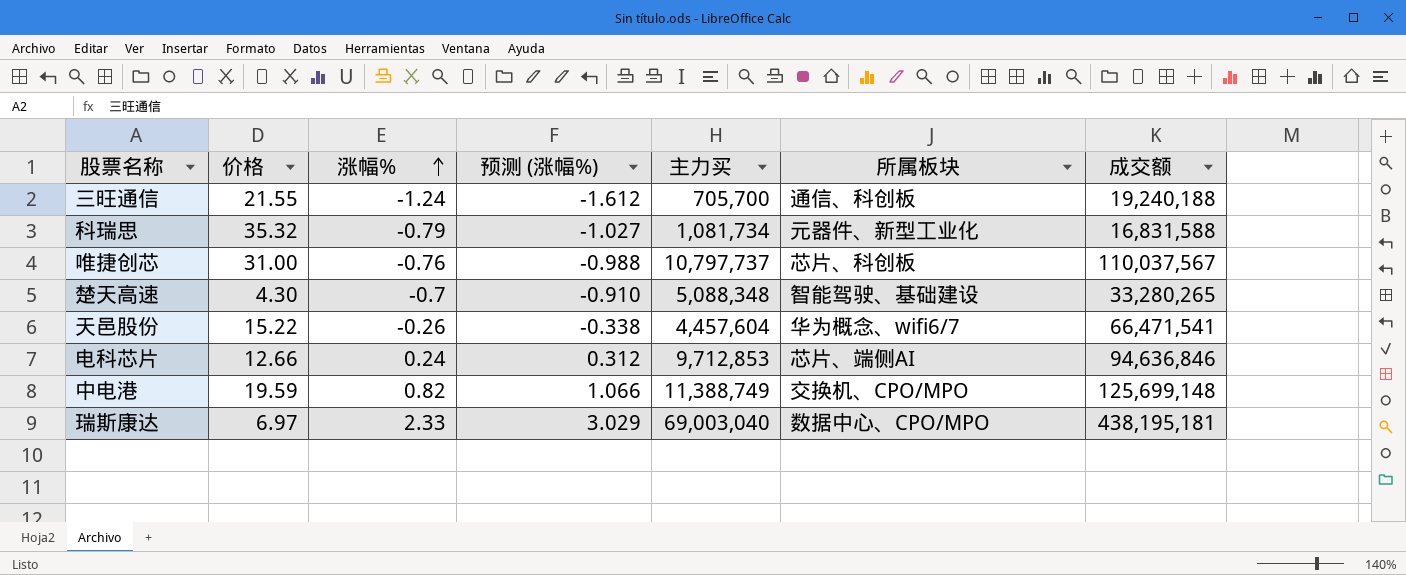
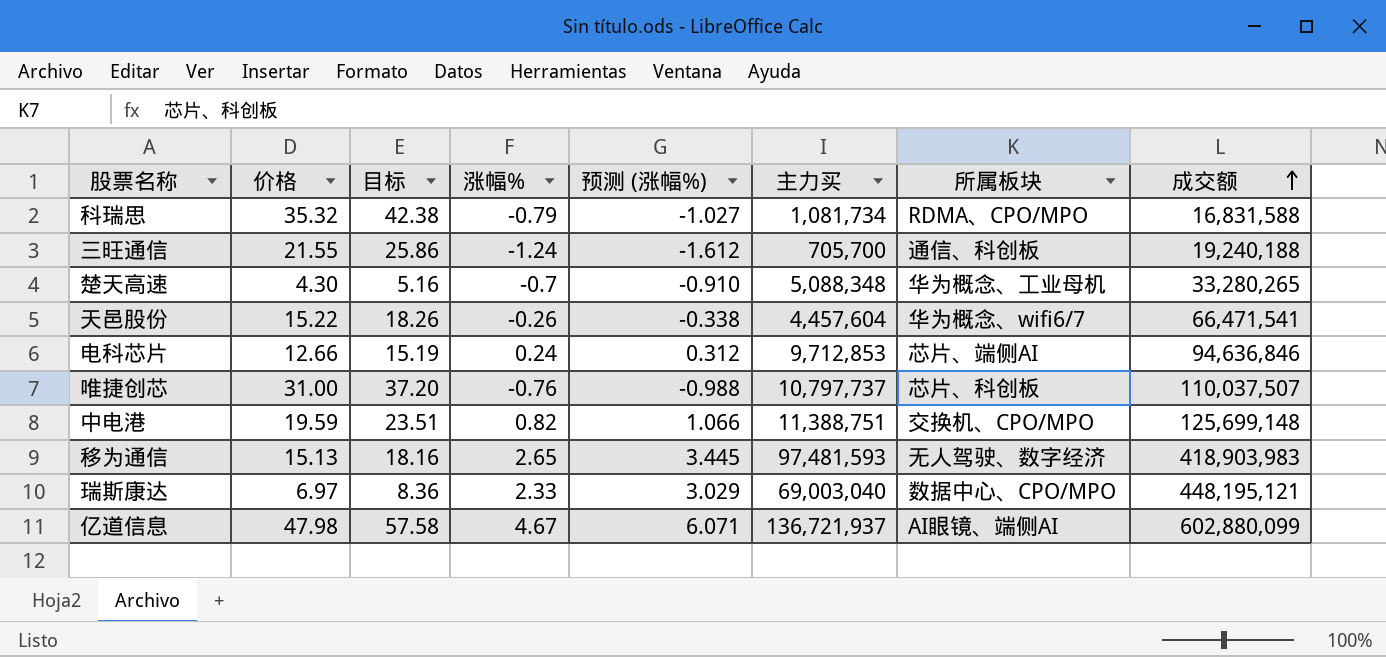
row order: 涨幅% ascending -> 成交额 ascending
column 目标 | formula: none -> [价格] * 1.2
科瑞思 | 所属板块: 元器件、新型工业化 -> RDMA、CPO/MPO
楚天高速 | 所属板块: 智能驾驶、基础建设 -> 华为概念、工业母机
唯捷创芯 | 成交额: 110,037,567 -> 110,037,507
中电港 | 主力买: 11,388,749 -> 11,388,751
row 移为通信: none -> 15.13 | 18.16 | 2.65 | 3.445 | 97,481,593 | 无人驾驶、数字经济 | 418,903,983
瑞斯康达 | 成交额: 438,195,181 -> 448,195,121
row 亿道信息: none -> 47.98 | 57.58 | 4.67 | 6.071 | 136,721,937 | AI眼镜、端侧AI | 602,880,099

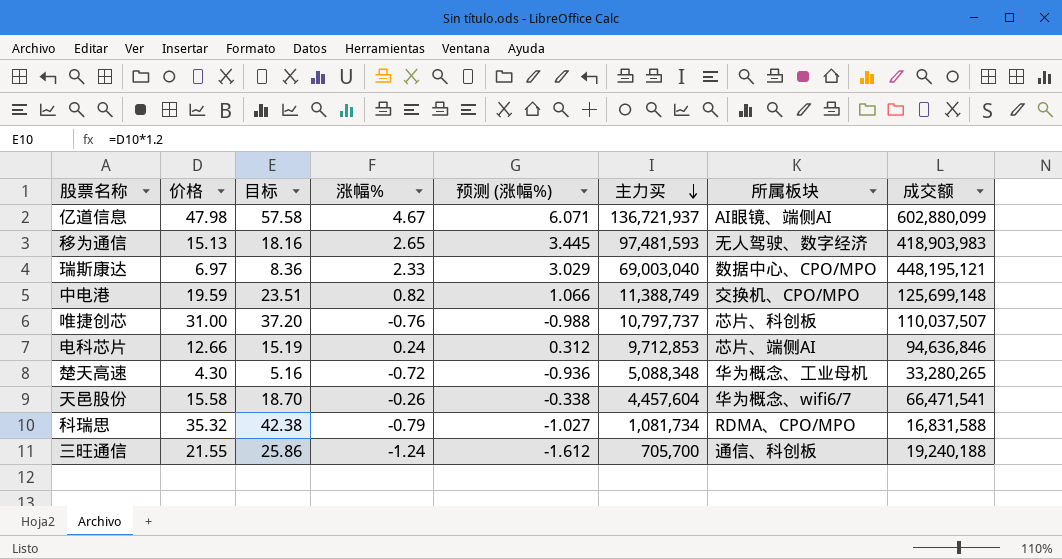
row order: 成交额 ascending -> 主力买 descending
中电港 | 主力买: 11,388,751 -> 11,388,749
楚天高速 | 涨幅%: -0.7 -> -0.72
楚天高速 | 预测 (涨幅%): -0.910 -> -0.936
天邑股份 | 价格: 15.22 -> 15.58
天邑股份 | 目标: 18.26 -> 18.70

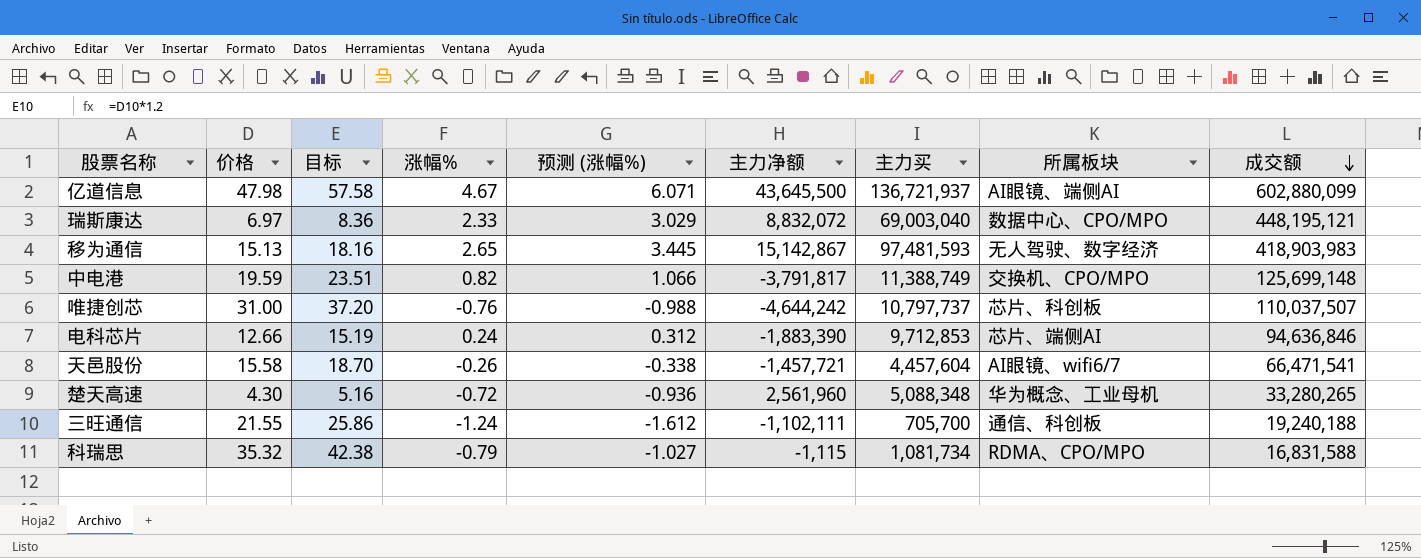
row order: 主力买 descending -> 成交额 descending
column 主力净额 | position: none -> 6
天邑股份 | 所属板块: 华为概念、wifi6/7 -> AI眼镜、wifi6/7

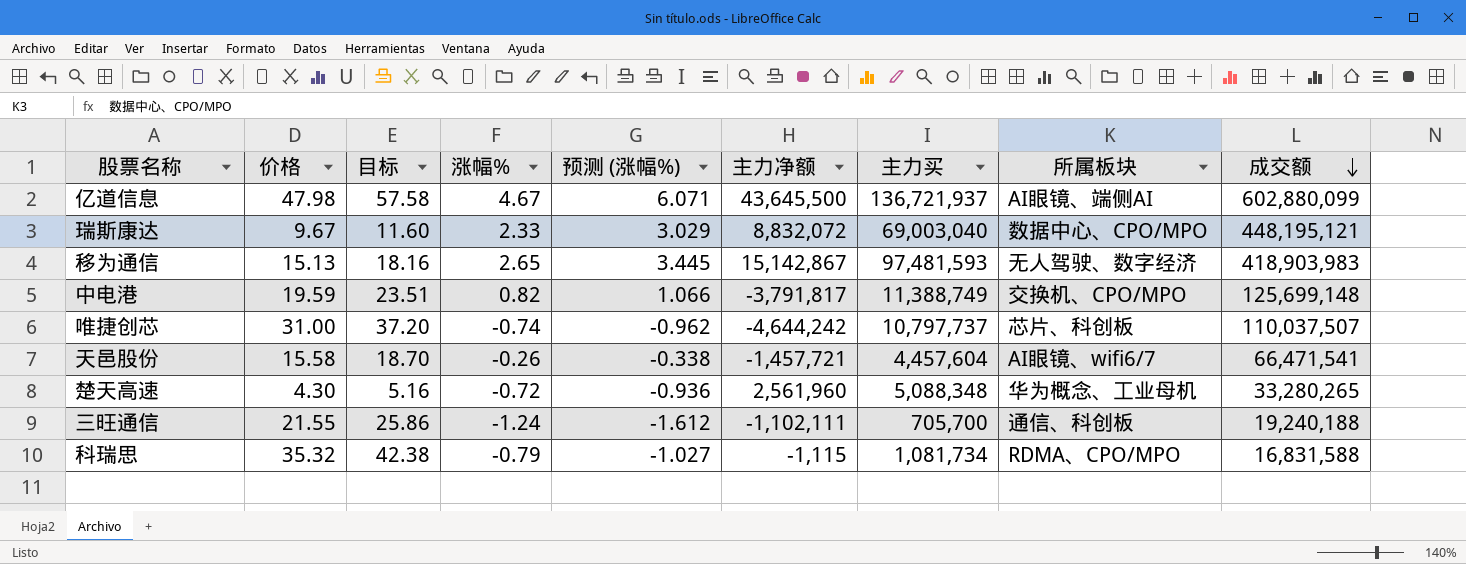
row 电科芯片: 12.66 | 15.19 | 0.24 | 0.312 | -1,883,390 | 9,712,853 | 芯片、端侧AI | 94,636,846 -> none
瑞斯康达 | 价格: 6.97 -> 9.67
瑞斯康达 | 目标: 8.36 -> 11.60
唯捷创芯 | 涨幅%: -0.76 -> -0.74
唯捷创芯 | 预测 (涨幅%): -0.988 -> -0.962

